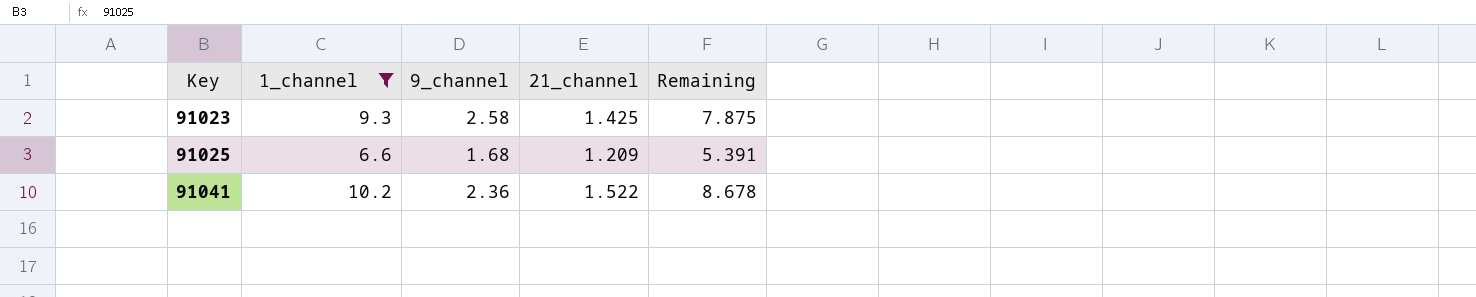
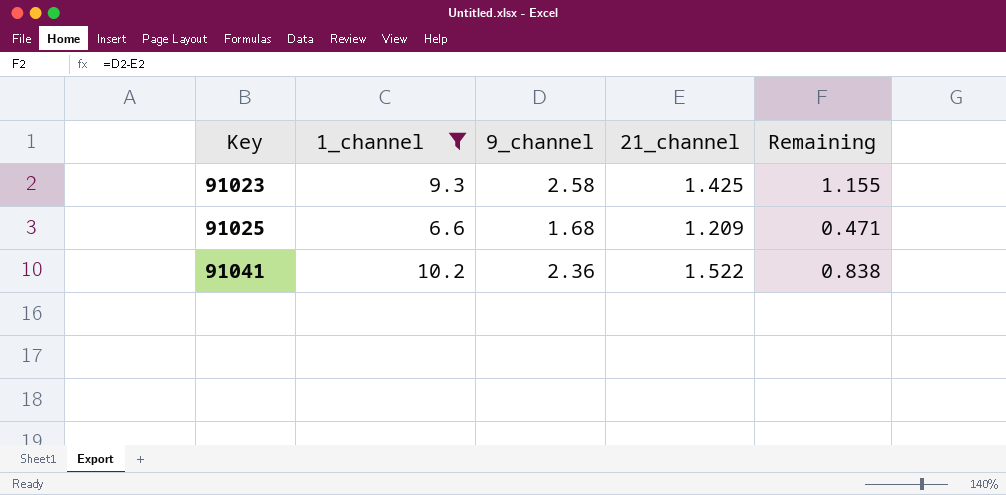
column Remaining | formula: [1_channel] - [21_channel] -> [9_channel] - [21_channel]

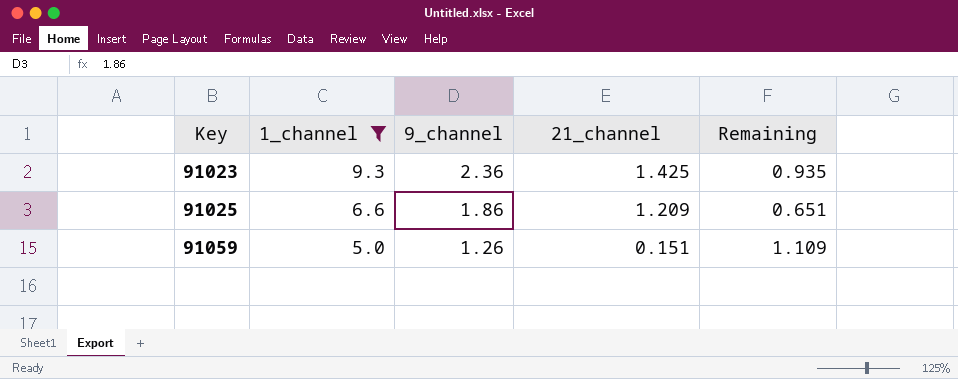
row 91041: 10.2 | 2.36 | 1.522 | 0.838 -> none
91023 | 9_channel: 2.58 -> 2.36
91023 | Remaining: 1.155 -> 0.935
91025 | 9_channel: 1.68 -> 1.86
91025 | Remaining: 0.471 -> 0.651
row 91059: none -> 5.0 | 1.26 | 0.151 | 1.109

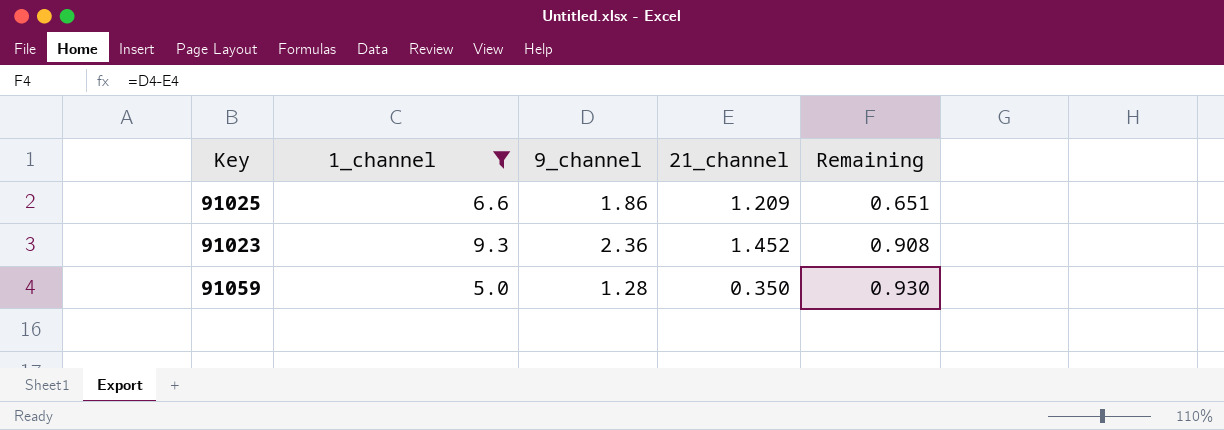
row order: Key ascending -> Remaining ascending
91023 | 21_channel: 1.425 -> 1.452
91023 | Remaining: 0.935 -> 0.908
91059 | 9_channel: 1.26 -> 1.28
91059 | 21_channel: 0.151 -> 0.350
91059 | Remaining: 1.109 -> 0.930

